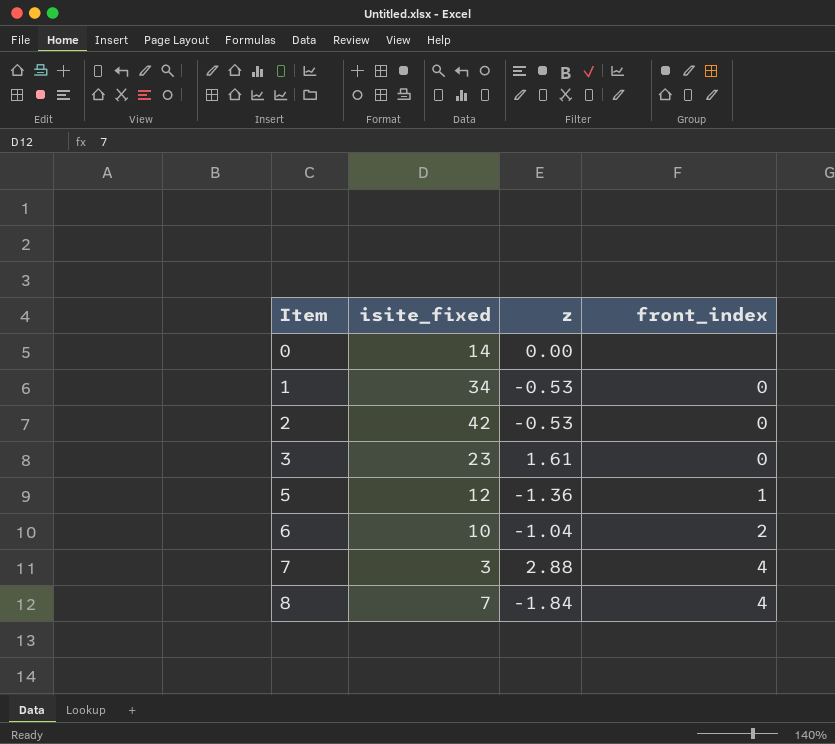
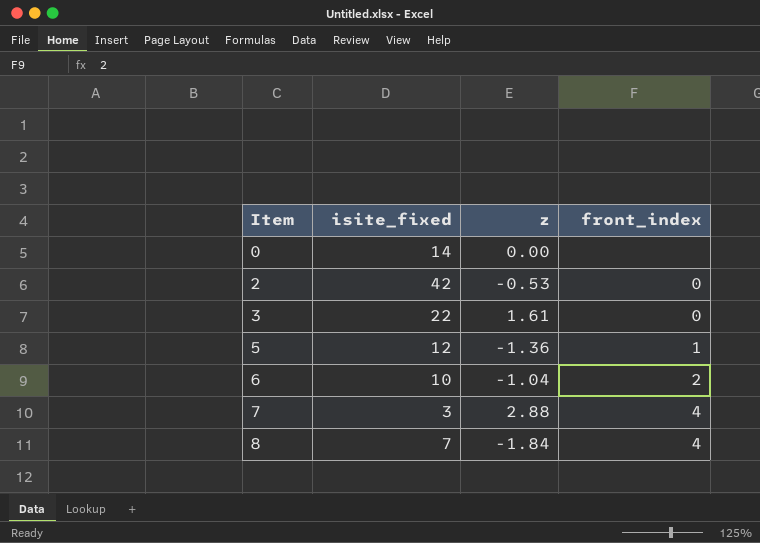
row 1: 34 | -0.53 | 0 -> none
3 | isite_fixed: 23 -> 22

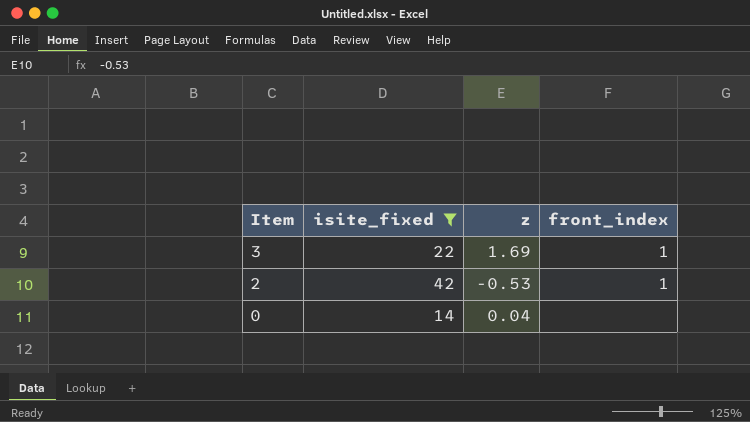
filter: none -> isite_fixed >= 14
row order: Item ascending -> Item descending
3 | z: 1.61 -> 1.69
3 | front_index: 0 -> 1
2 | front_index: 0 -> 1
0 | z: 0.00 -> 0.04

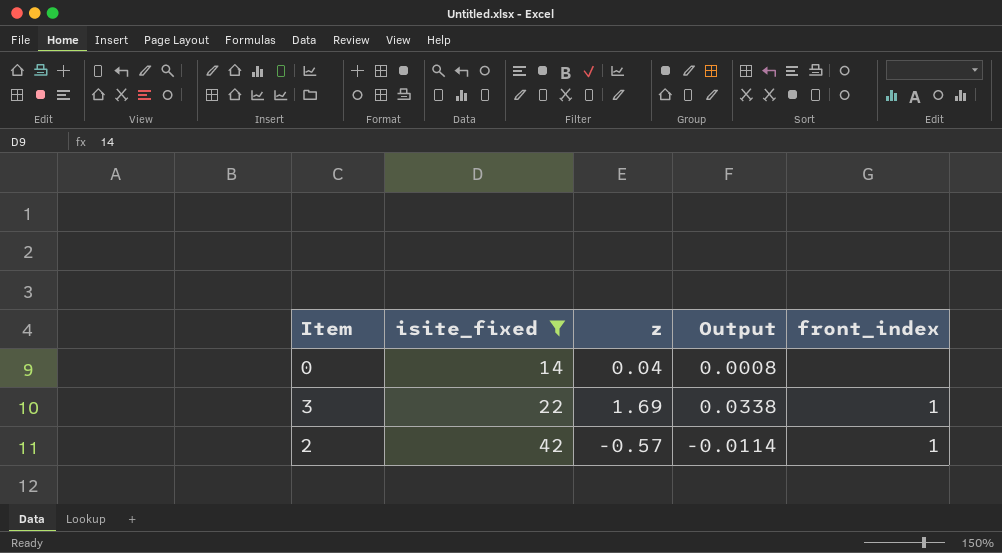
row order: Item descending -> isite_fixed ascending
column Output | formula: none -> [z] * 0.02
2 | z: -0.53 -> -0.57

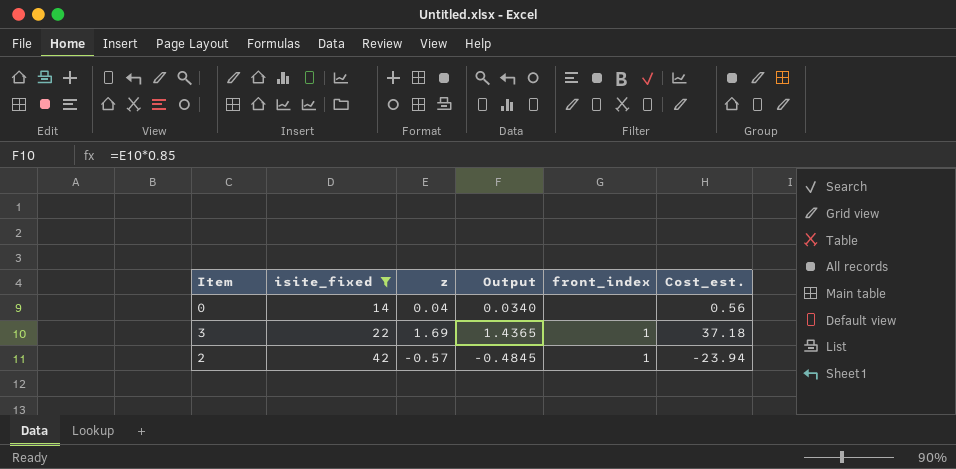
column Output | formula: [z] * 0.02 -> [z] * 0.85
column Cost_est. | formula: none -> [isite_fixed] * [z]

